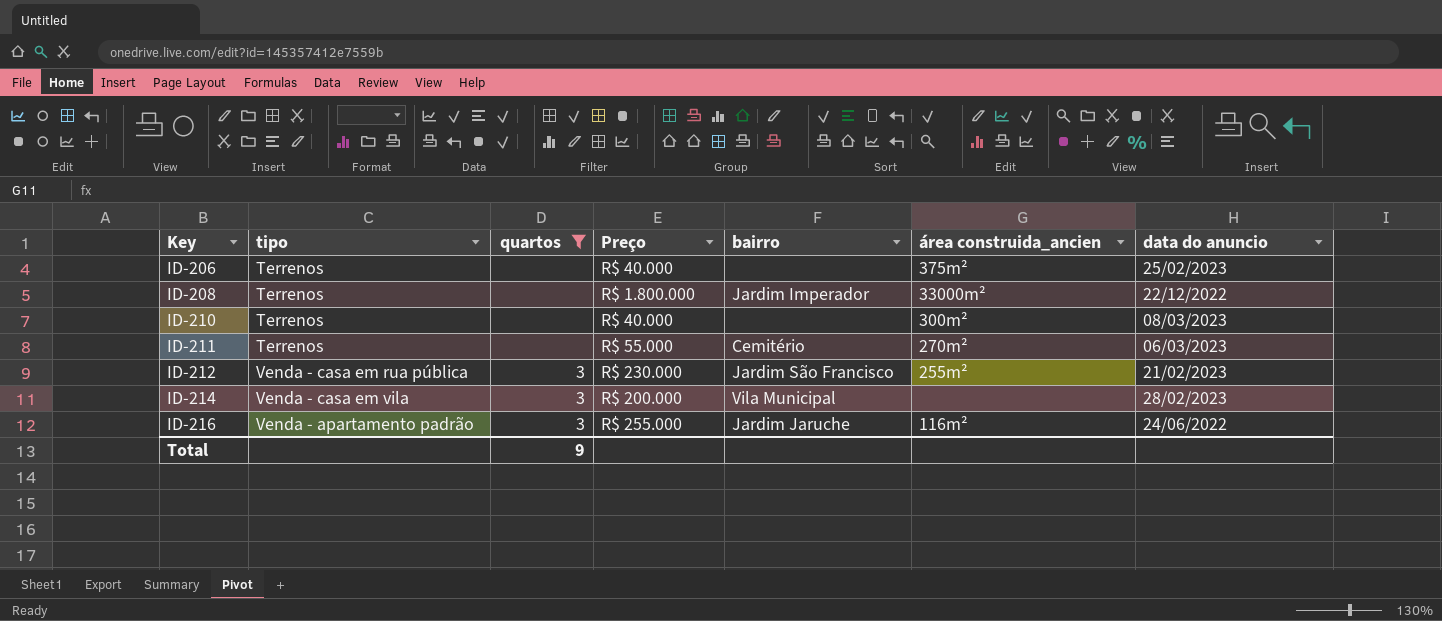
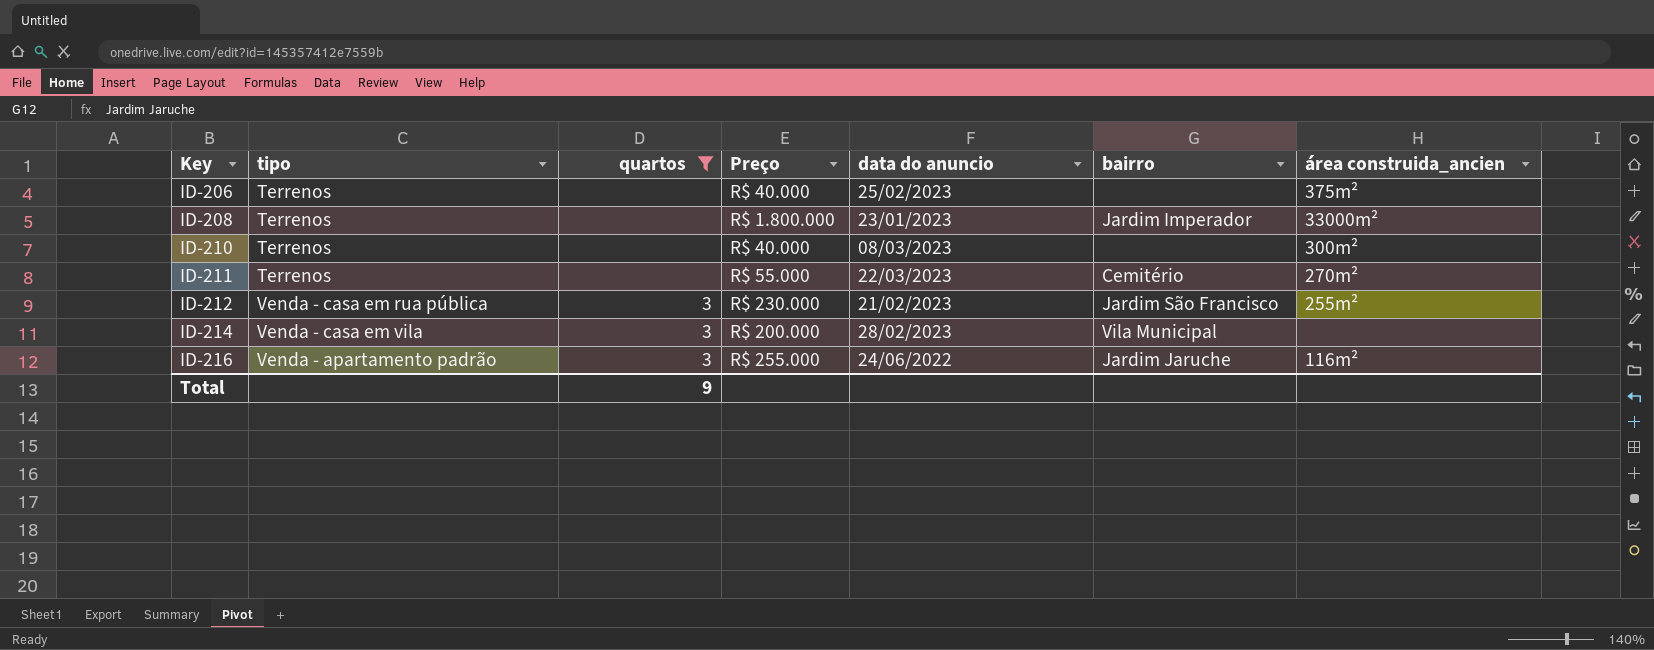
column data do anuncio | position: 7 -> 5
ID-208 | data do anuncio: 22/12/2022 -> 23/01/2023
ID-211 | data do anuncio: 06/03/2023 -> 22/03/2023

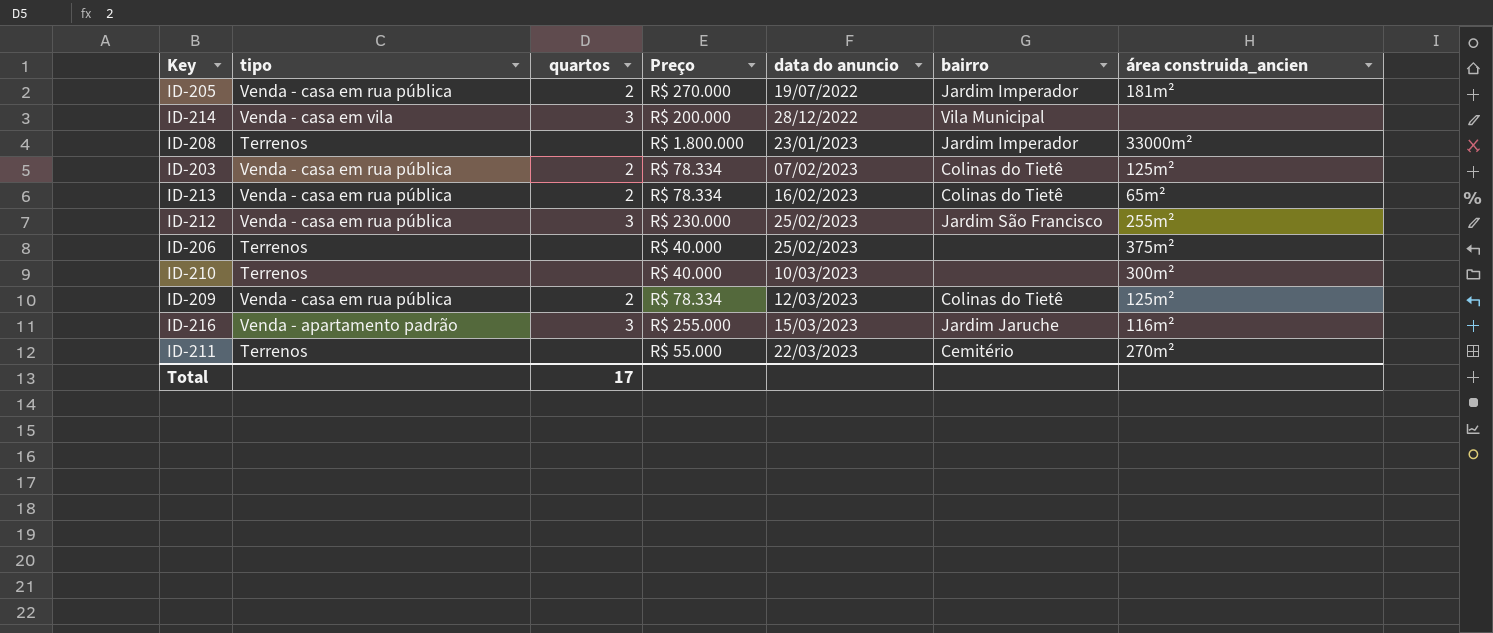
filter: quartos != 2 -> none
row order: Key ascending -> data do anuncio ascending
ID-214 | data do anuncio: 28/02/2023 -> 28/12/2022
ID-212 | data do anuncio: 21/02/2023 -> 25/02/2023
ID-210 | data do anuncio: 08/03/2023 -> 10/03/2023
ID-216 | data do anuncio: 24/06/2022 -> 15/03/2023
Total | quartos: 9 -> 17

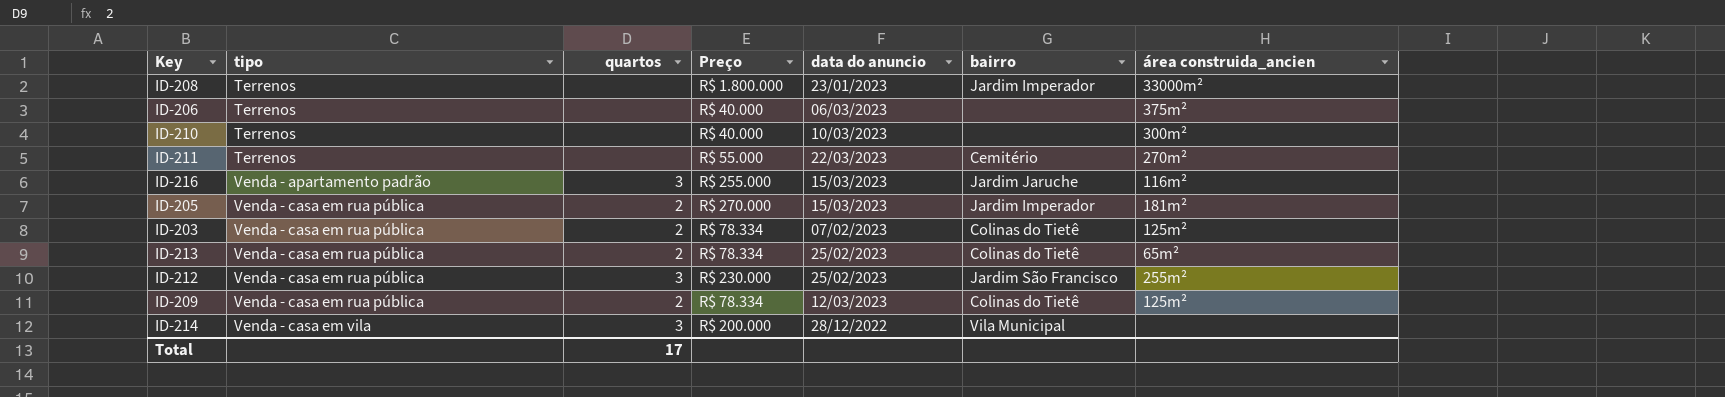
row order: data do anuncio ascending -> tipo ascending
ID-206 | data do anuncio: 25/02/2023 -> 06/03/2023
ID-205 | data do anuncio: 19/07/2022 -> 15/03/2023
ID-213 | data do anuncio: 16/02/2023 -> 25/02/2023

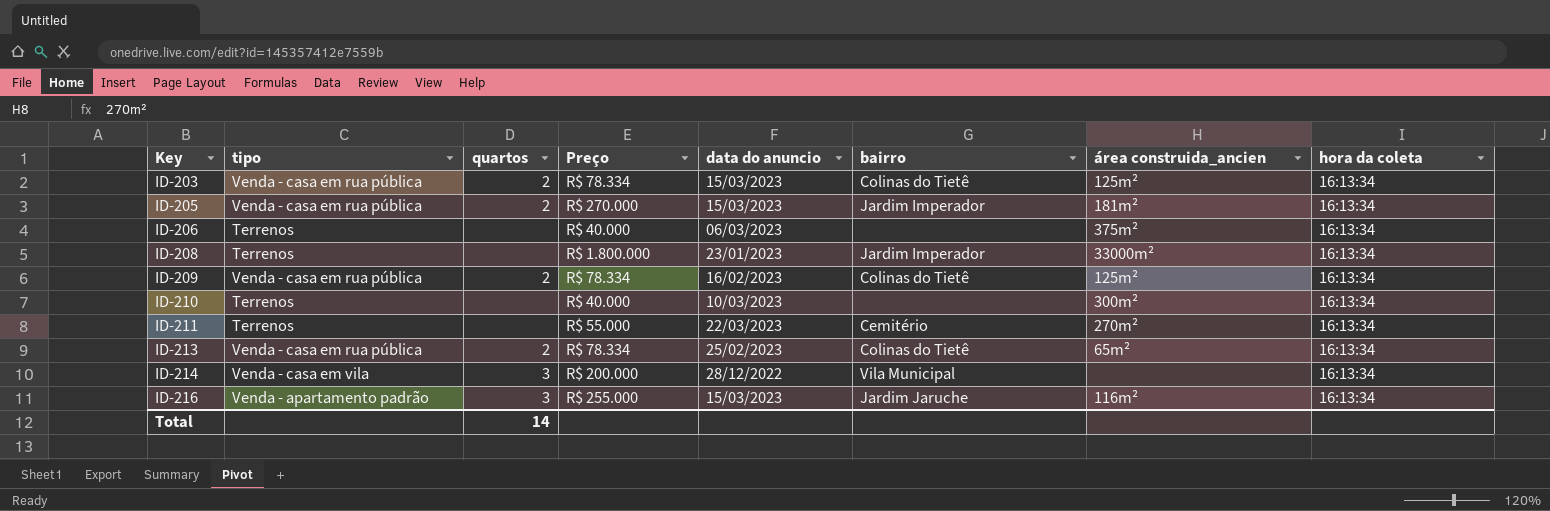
row order: tipo ascending -> Key ascending
column hora da coleta | position: none -> 8
row ID-212: Venda - casa em rua pública | 3 | R$ 230.000 | 25/02/2023 | Jardim São Francisco | 255m² -> none
ID-203 | data do anuncio: 07/02/2023 -> 15/03/2023
ID-209 | data do anuncio: 12/03/2023 -> 16/02/2023
Total | quartos: 17 -> 14

